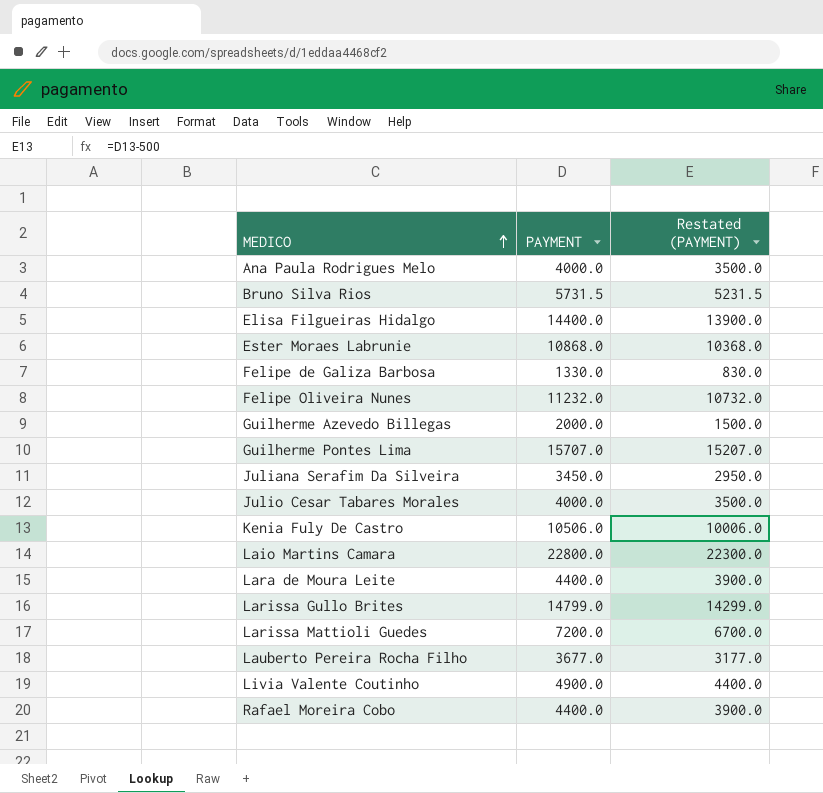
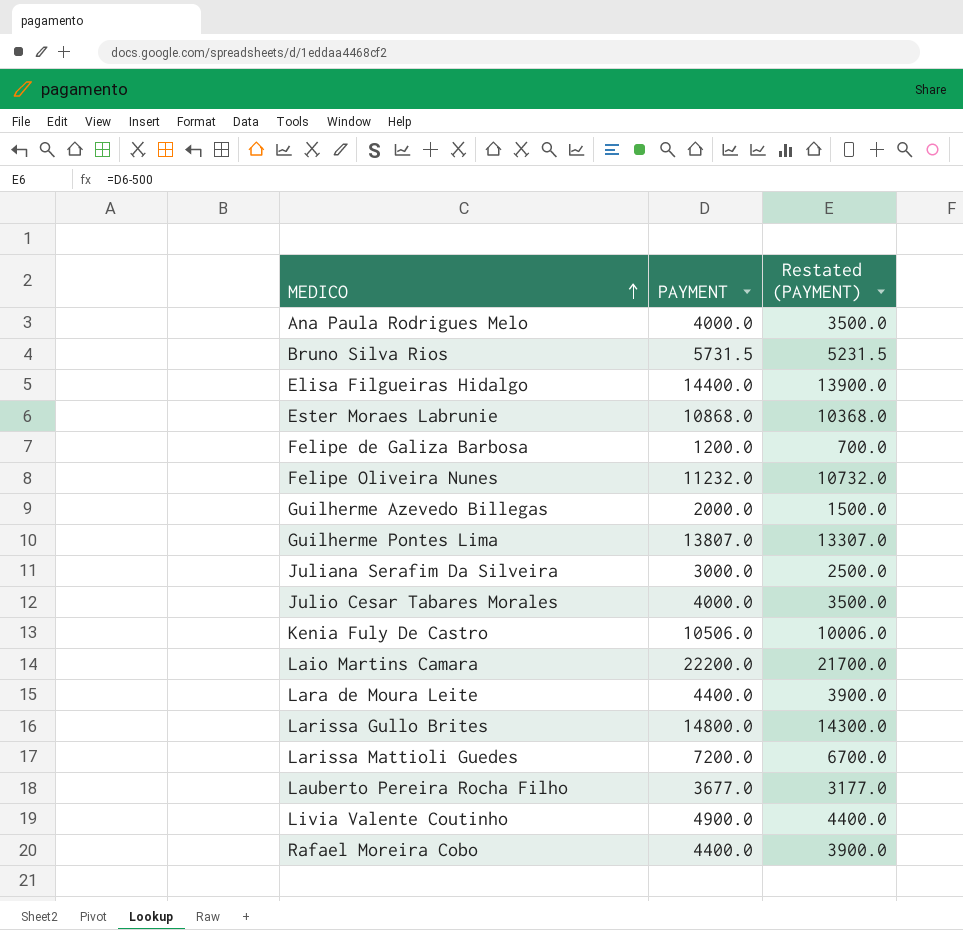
Felipe de Galiza Barbosa | PAYMENT: 1330.0 -> 1200.0
Felipe de Galiza Barbosa | Restated (PAYMENT): 830.0 -> 700.0
Guilherme Pontes Lima | PAYMENT: 15707.0 -> 13807.0
Guilherme Pontes Lima | Restated (PAYMENT): 15207.0 -> 13307.0
Juliana Serafim Da Silveira | PAYMENT: 3450.0 -> 3000.0
Juliana Serafim Da Silveira | Restated (PAYMENT): 2950.0 -> 2500.0
Laio Martins Camara | PAYMENT: 22800.0 -> 22200.0
Laio Martins Camara | Restated (PAYMENT): 22300.0 -> 21700.0
Larissa Gullo Brites | PAYMENT: 14799.0 -> 14800.0
Larissa Gullo Brites | Restated (PAYMENT): 14299.0 -> 14300.0

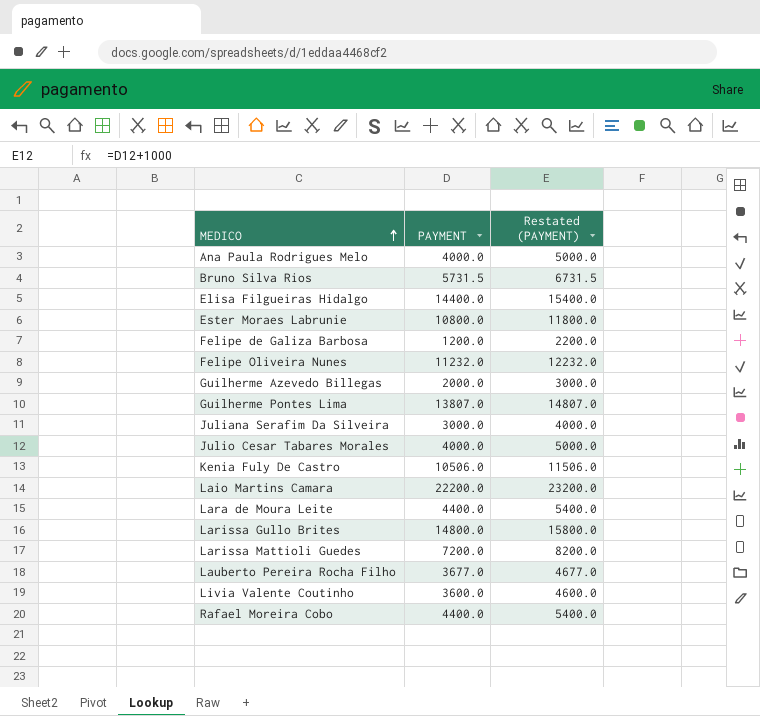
column Restated (PAYMENT) | formula: [PAYMENT] - 500 -> [PAYMENT] + 1000
Ester Moraes Labrunie | PAYMENT: 10868.0 -> 10800.0
Livia Valente Coutinho | PAYMENT: 4900.0 -> 3600.0

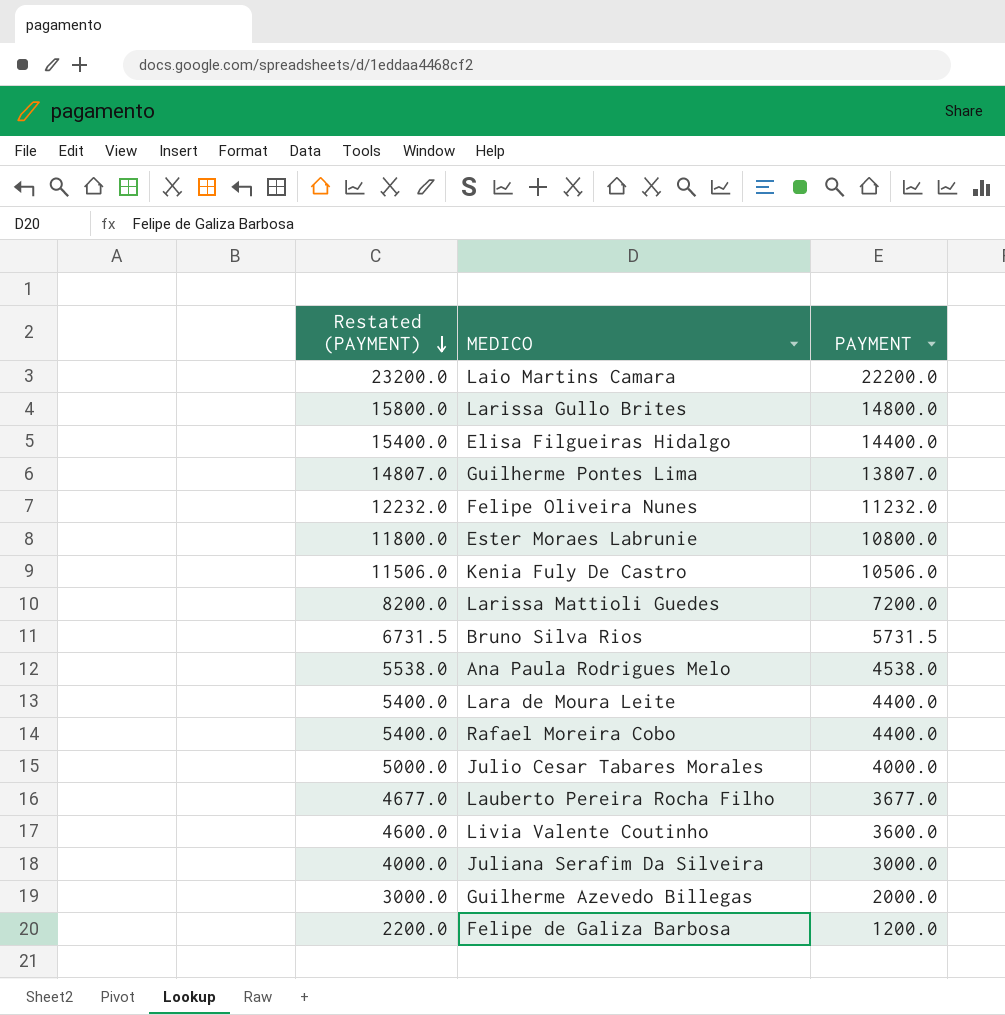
row order: MEDICO ascending -> Restated (PAYMENT) descending
column Restated (PAYMENT) | position: 3 -> 1
Ana Paula Rodrigues Melo | Restated (PAYMENT): 5000.0 -> 5538.0
Ana Paula Rodrigues Melo | PAYMENT: 4000.0 -> 4538.0

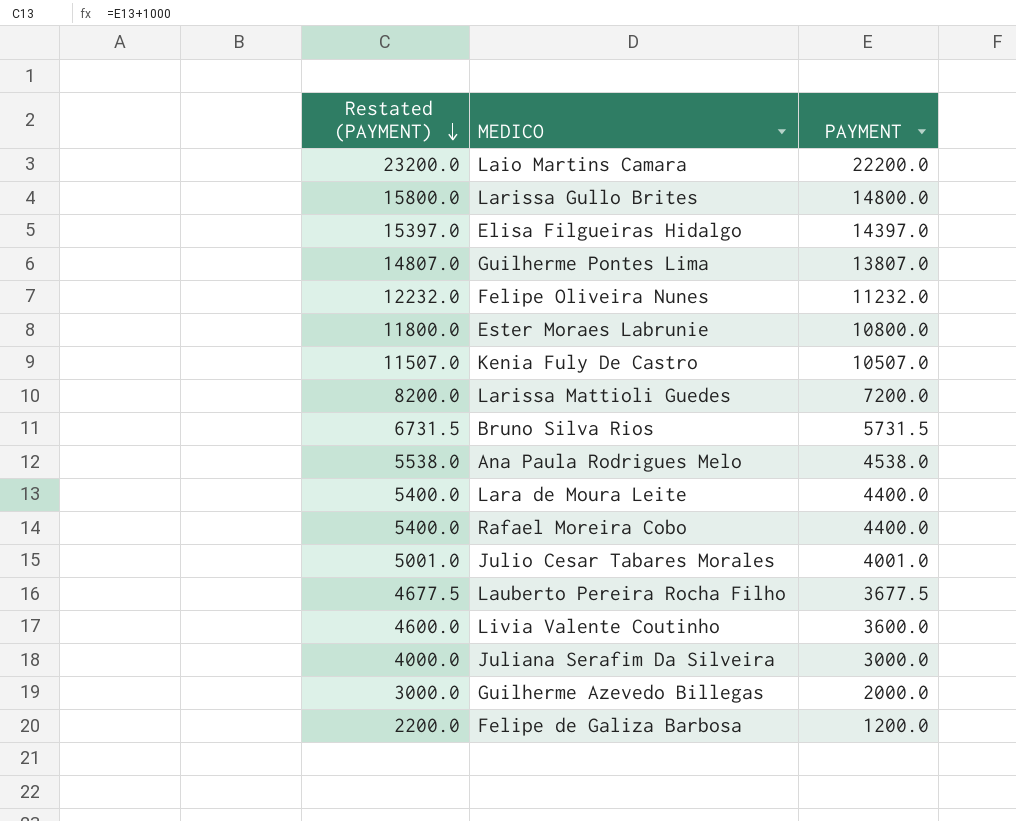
Elisa Filgueiras Hidalgo | Restated (PAYMENT): 15400.0 -> 15397.0
Elisa Filgueiras Hidalgo | PAYMENT: 14400.0 -> 14397.0
Kenia Fuly De Castro | Restated (PAYMENT): 11506.0 -> 11507.0
Kenia Fuly De Castro | PAYMENT: 10506.0 -> 10507.0
Julio Cesar Tabares Morales | Restated (PAYMENT): 5000.0 -> 5001.0
Julio Cesar Tabares Morales | PAYMENT: 4000.0 -> 4001.0
Lauberto Pereira Rocha Filho | Restated (PAYMENT): 4677.0 -> 4677.5
Lauberto Pereira Rocha Filho | PAYMENT: 3677.0 -> 3677.5

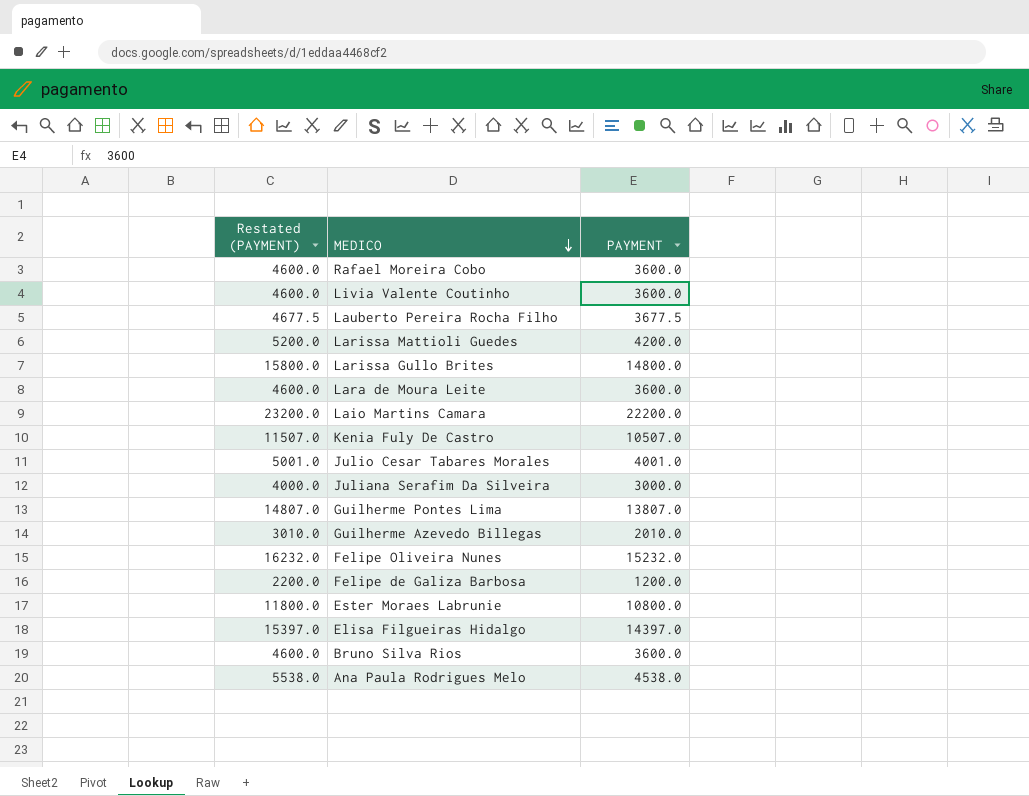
row order: Restated (PAYMENT) descending -> MEDICO descending
Rafael Moreira Cobo | Restated (PAYMENT): 5400.0 -> 4600.0
Rafael Moreira Cobo | PAYMENT: 4400.0 -> 3600.0
Larissa Mattioli Guedes | Restated (PAYMENT): 8200.0 -> 5200.0
Larissa Mattioli Guedes | PAYMENT: 7200.0 -> 4200.0
Lara de Moura Leite | Restated (PAYMENT): 5400.0 -> 4600.0
Lara de Moura Leite | PAYMENT: 4400.0 -> 3600.0
Guilherme Azevedo Billegas | Restated (PAYMENT): 3000.0 -> 3010.0
Guilherme Azevedo Billegas | PAYMENT: 2000.0 -> 2010.0
Felipe Oliveira Nunes | Restated (PAYMENT): 12232.0 -> 16232.0
Felipe Oliveira Nunes | PAYMENT: 11232.0 -> 15232.0
Bruno Silva Rios | Restated (PAYMENT): 6731.5 -> 4600.0
Bruno Silva Rios | PAYMENT: 5731.5 -> 3600.0

